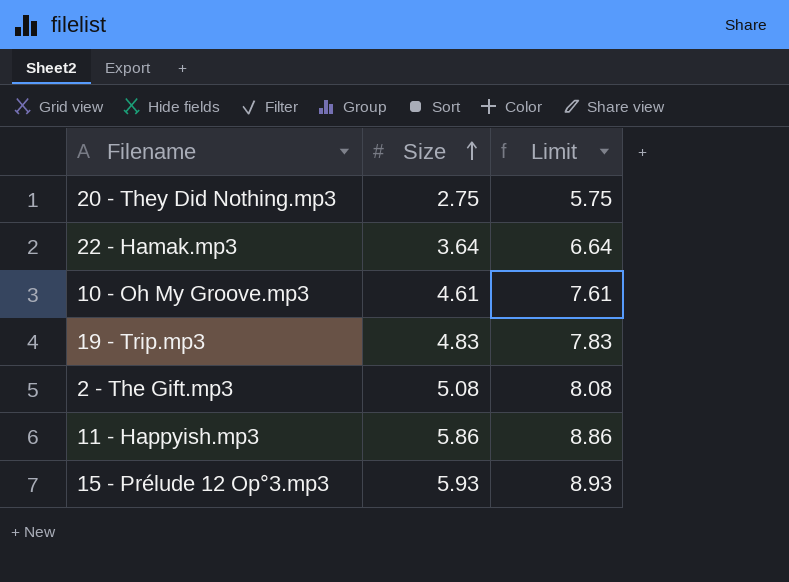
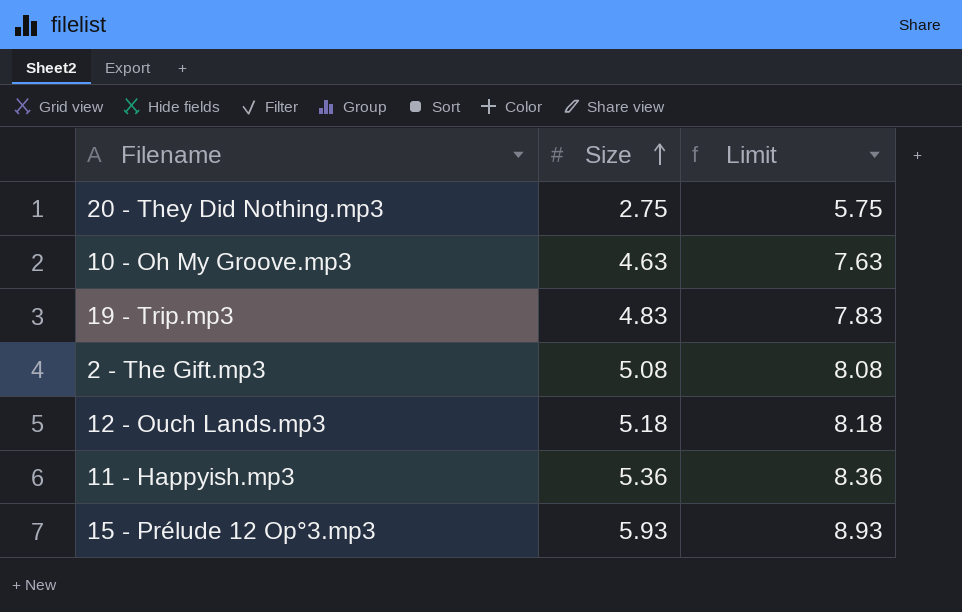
row 22 - Hamak.mp3: 3.64 | 6.64 -> none
10 - Oh My Groove.mp3 | Size: 4.61 -> 4.63
10 - Oh My Groove.mp3 | Limit: 7.61 -> 7.63
row 12 - Ouch Lands.mp3: none -> 5.18 | 8.18
11 - Happyish.mp3 | Size: 5.86 -> 5.36
11 - Happyish.mp3 | Limit: 8.86 -> 8.36

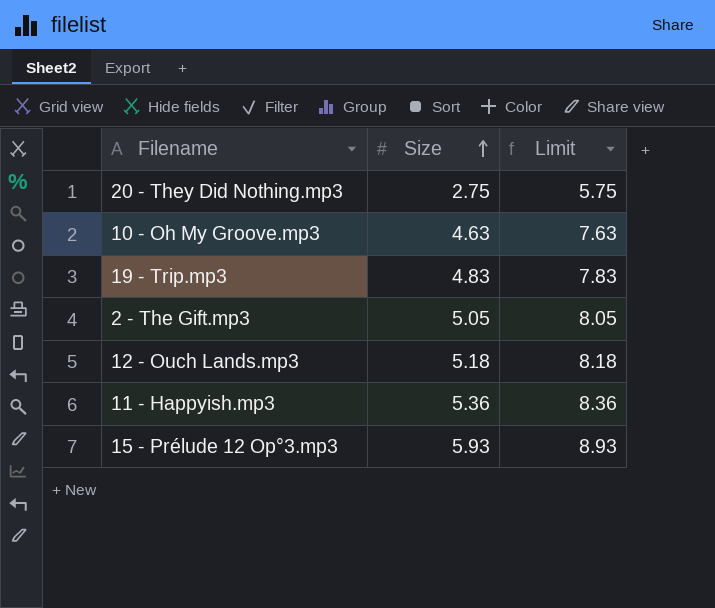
2 - The Gift.mp3 | Size: 5.08 -> 5.05
2 - The Gift.mp3 | Limit: 8.08 -> 8.05

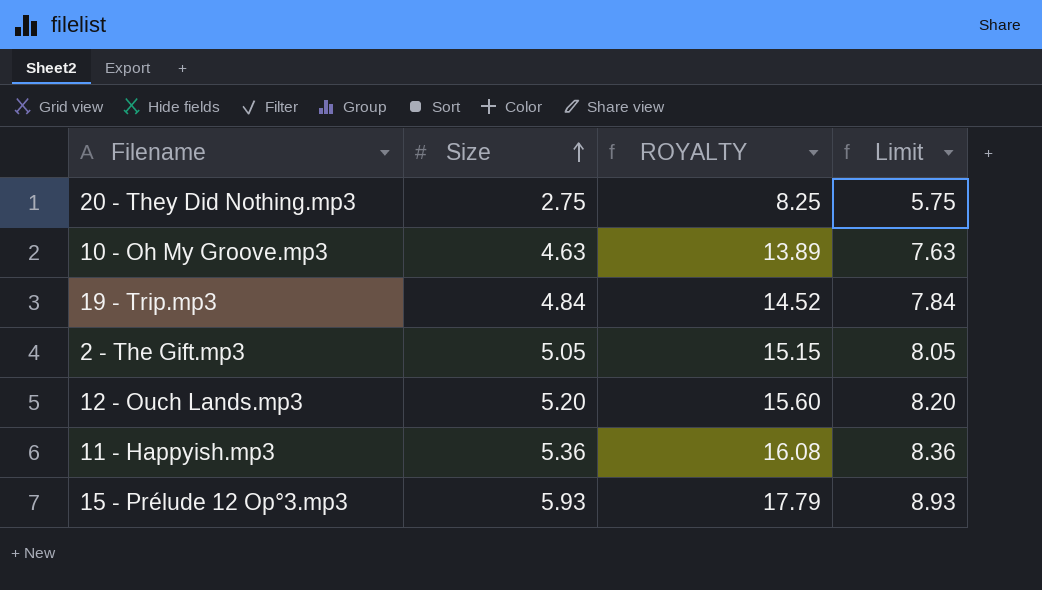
column ROYALTY | formula: none -> [Size] * 3
19 - Trip.mp3 | Size: 4.83 -> 4.84
19 - Trip.mp3 | Limit: 7.83 -> 7.84
12 - Ouch Lands.mp3 | Size: 5.18 -> 5.20
12 - Ouch Lands.mp3 | Limit: 8.18 -> 8.20

